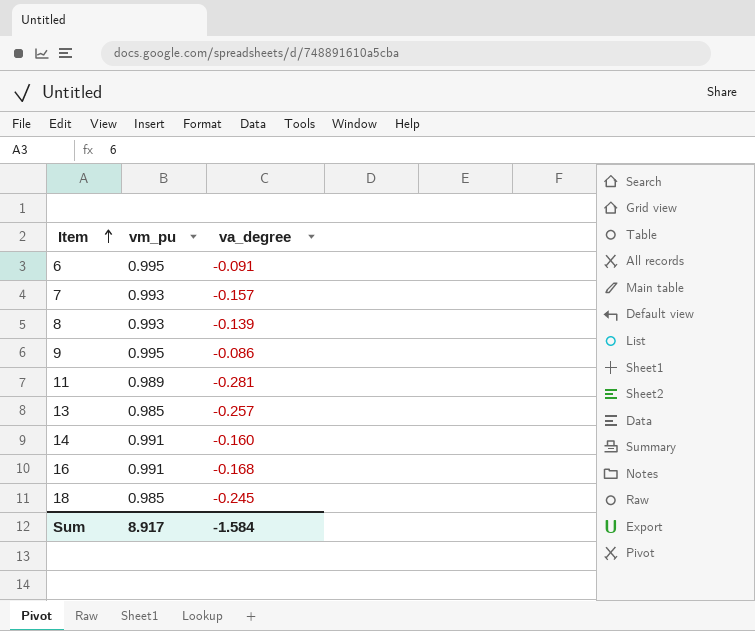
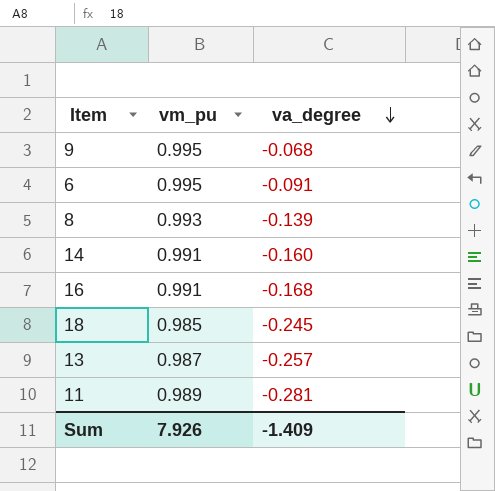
row order: Item ascending -> va_degree descending
row 7: 0.993 | -0.157 -> none
9 | va_degree: -0.086 -> -0.068
13 | vm_pu: 0.985 -> 0.987
Sum | vm_pu: 8.917 -> 7.926
Sum | va_degree: -1.584 -> -1.409

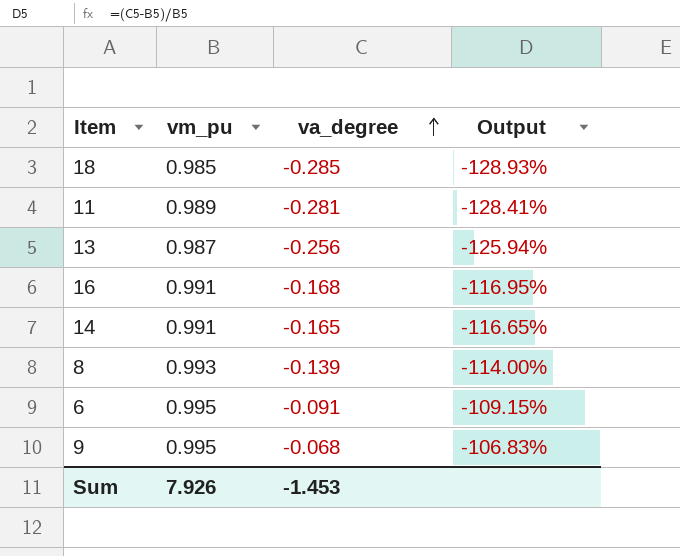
row order: va_degree descending -> va_degree ascending
column Output | formula: none -> ([va_degree] - [vm_pu]) / [vm_pu]
18 | va_degree: -0.245 -> -0.285
13 | va_degree: -0.257 -> -0.256
14 | va_degree: -0.160 -> -0.165
Sum | va_degree: -1.409 -> -1.453

